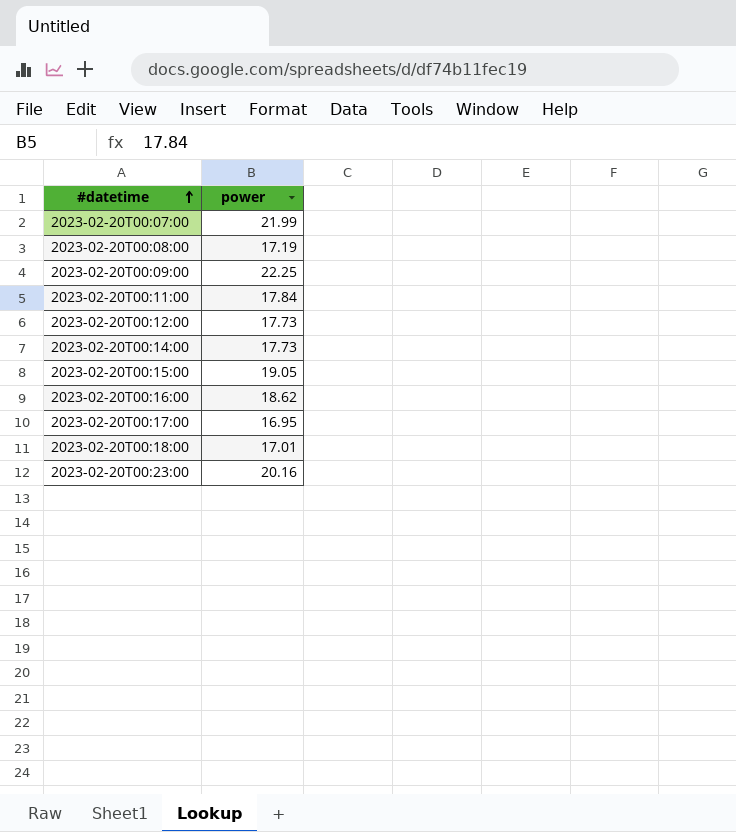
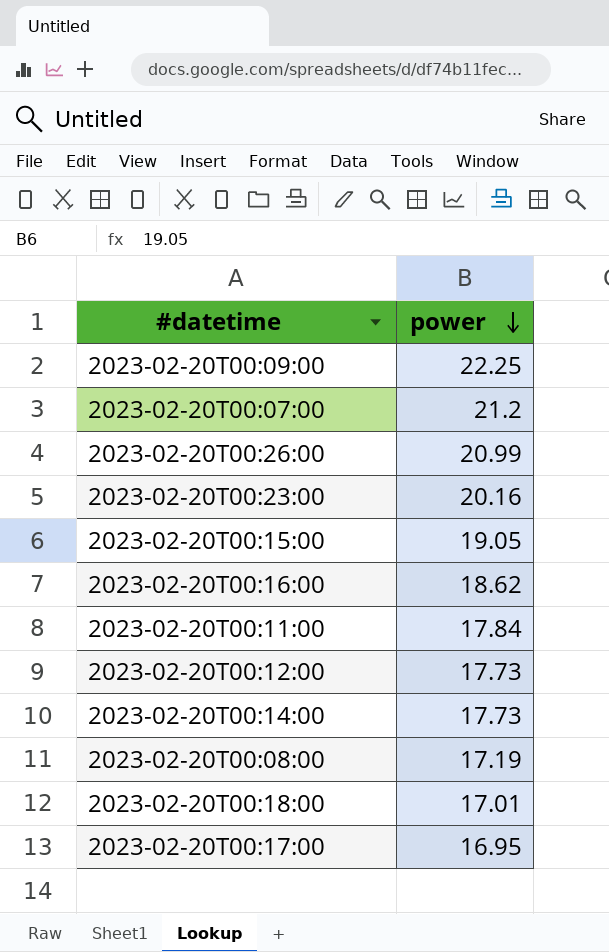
row order: #datetime ascending -> power descending
2023-02-20T00:07:00 | power: 21.99 -> 21.2
row 2023-02-20T00:26:00: none -> 20.99

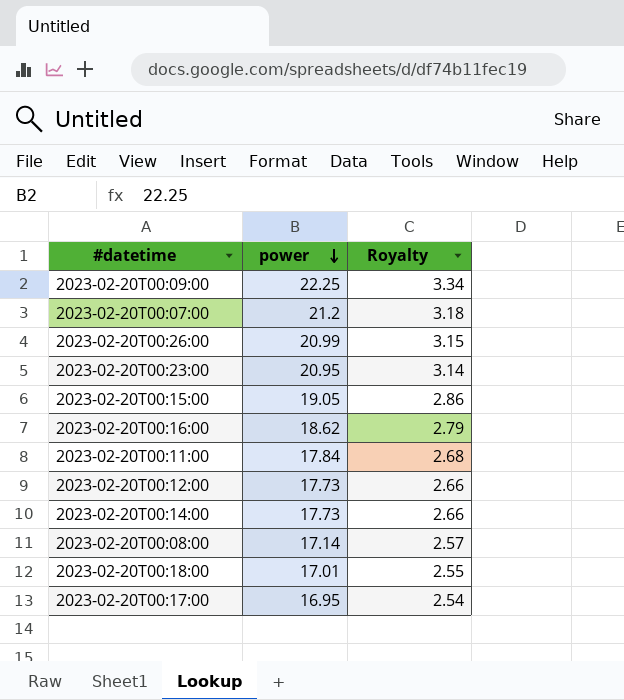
column Royalty | formula: none -> [power] * 0.15
2023-02-20T00:23:00 | power: 20.16 -> 20.95
2023-02-20T00:08:00 | power: 17.19 -> 17.14

